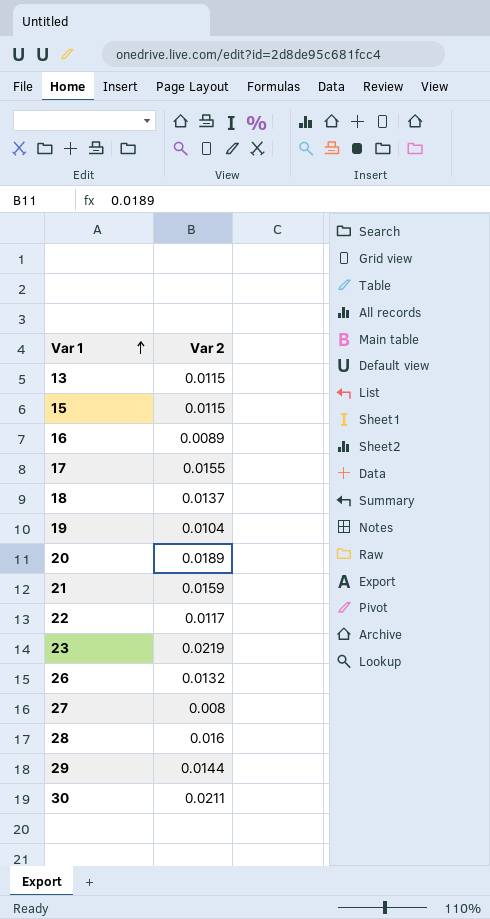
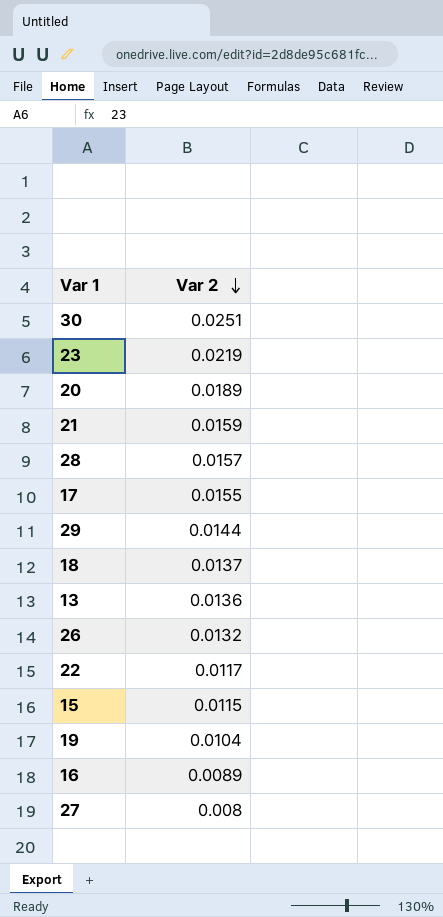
row order: Var 1 ascending -> Var 2 descending
30 | Var 2: 0.0211 -> 0.0251
28 | Var 2: 0.016 -> 0.0157
13 | Var 2: 0.0115 -> 0.0136

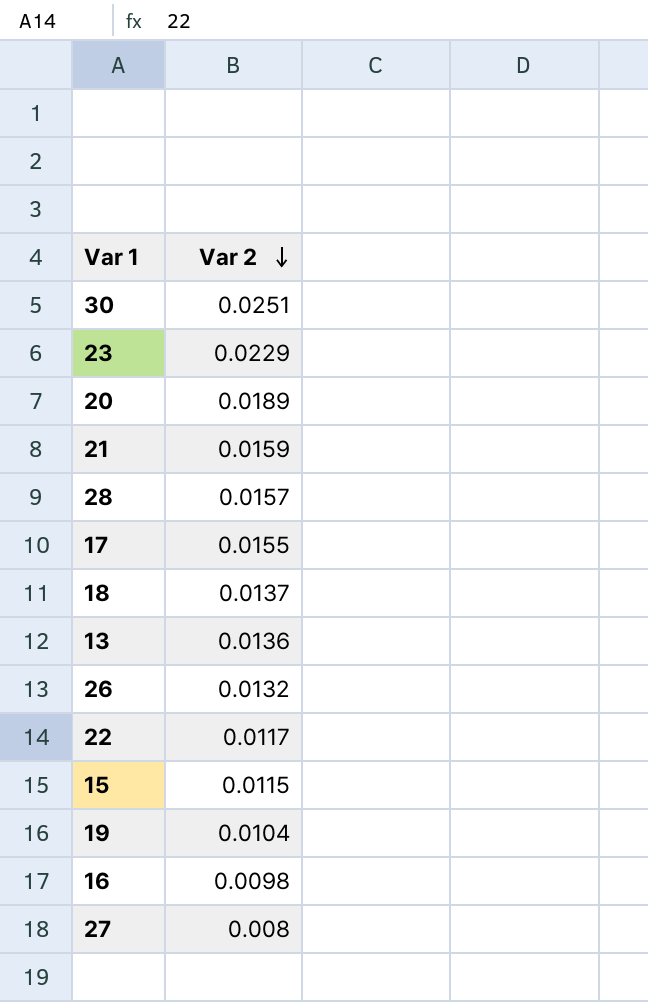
row 29: 0.0144 -> none
23 | Var 2: 0.0219 -> 0.0229
16 | Var 2: 0.0089 -> 0.0098

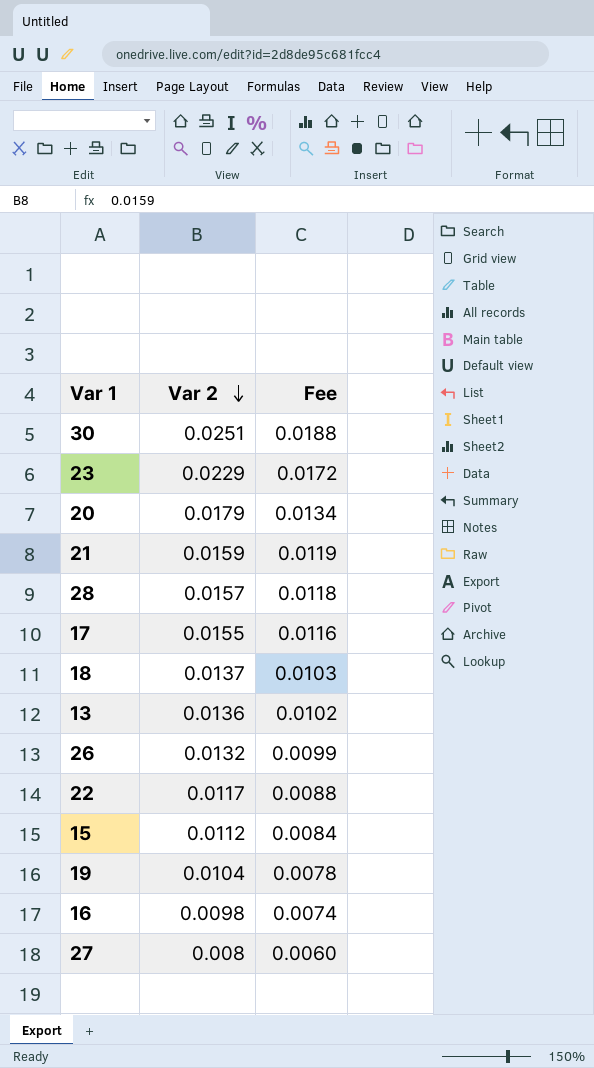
column Fee | formula: none -> [Var 2] * 0.75
20 | Var 2: 0.0189 -> 0.0179
15 | Var 2: 0.0115 -> 0.0112

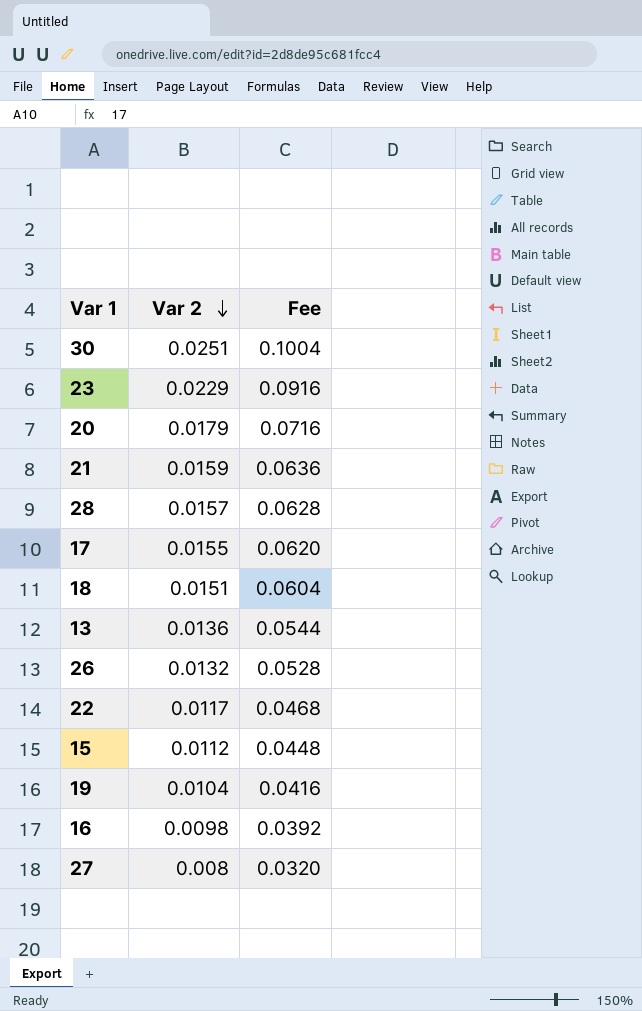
column Fee | formula: [Var 2] * 0.75 -> [Var 2] * 4
18 | Var 2: 0.0137 -> 0.0151

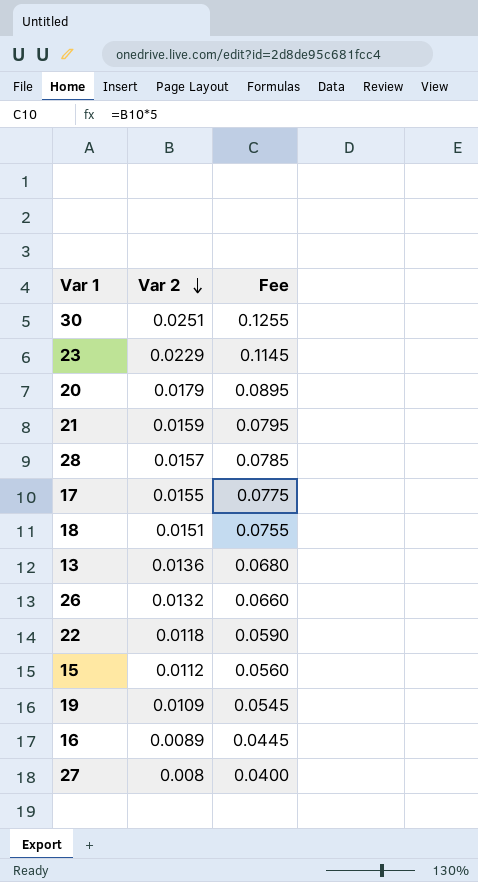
column Fee | formula: [Var 2] * 4 -> [Var 2] * 5
22 | Var 2: 0.0117 -> 0.0118
19 | Var 2: 0.0104 -> 0.0109
16 | Var 2: 0.0098 -> 0.0089

